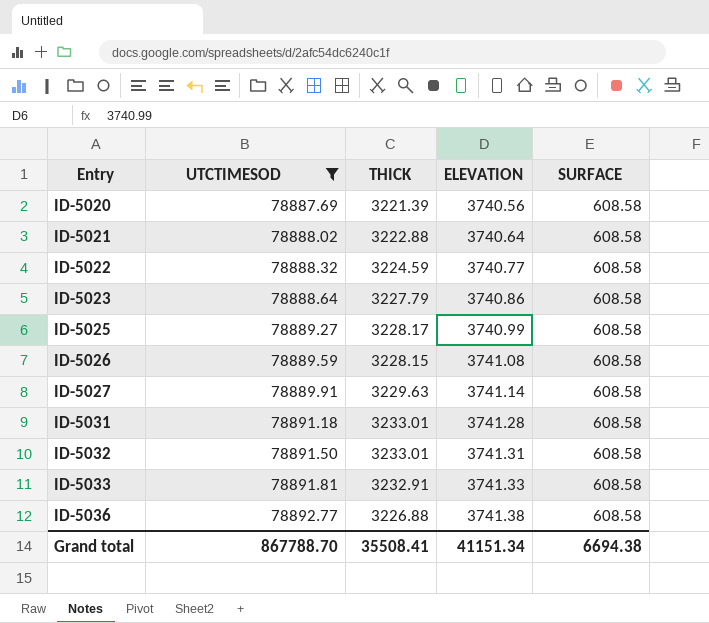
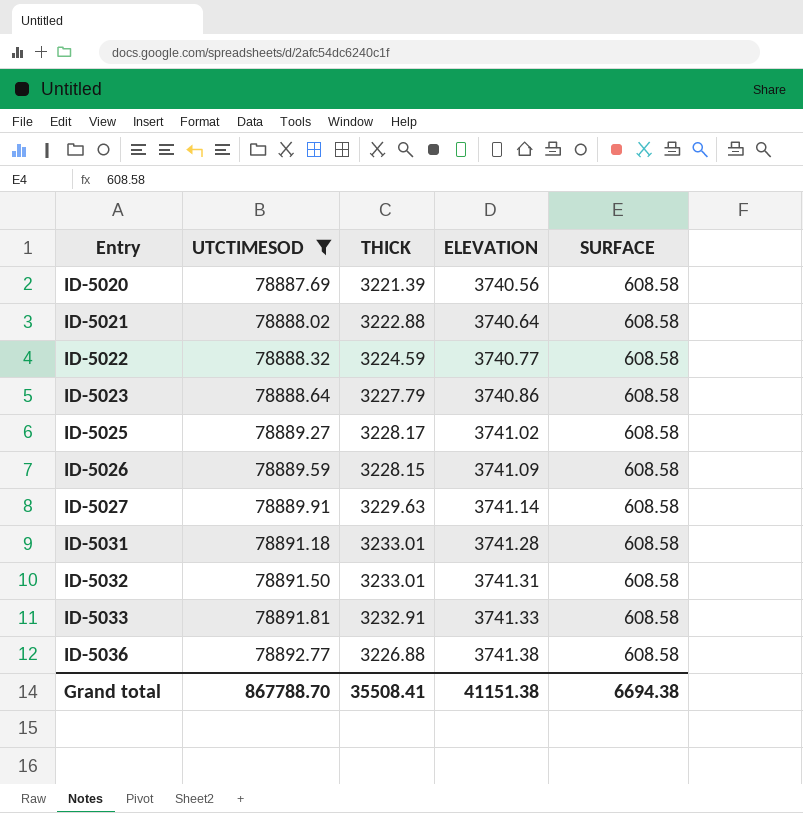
ID-5025 | ELEVATION: 3740.99 -> 3741.02
ID-5026 | ELEVATION: 3741.08 -> 3741.09
Grand total | ELEVATION: 41151.34 -> 41151.38

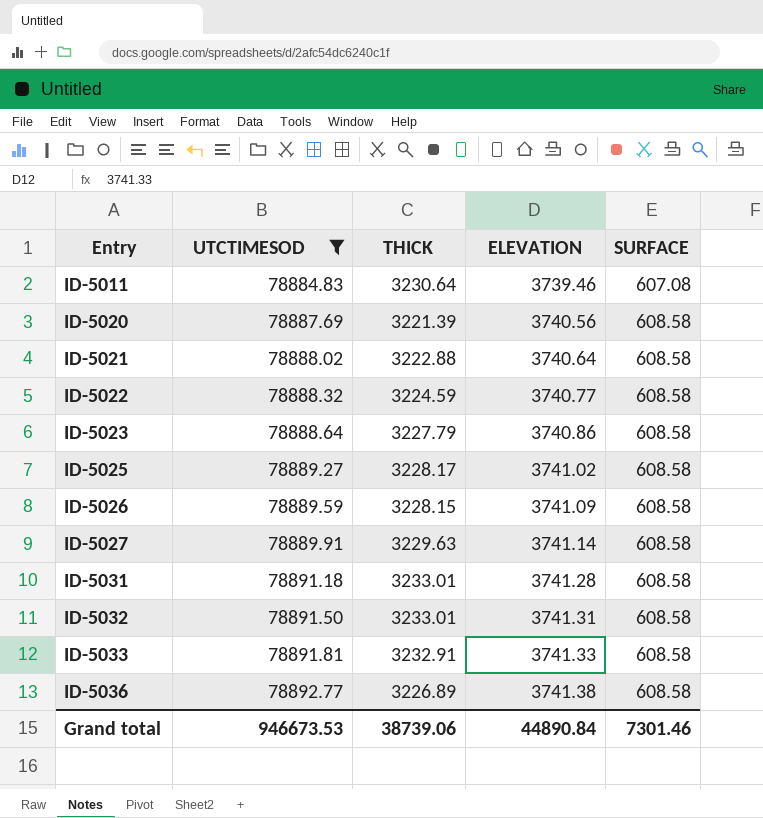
row ID-5011: none -> 78884.83 | 3230.64 | 3739.46 | 607.08
ID-5036 | THICK: 3226.88 -> 3226.89
Grand total | UTCTIMESOD: 867788.70 -> 946673.53
Grand total | THICK: 35508.41 -> 38739.06
Grand total | ELEVATION: 41151.38 -> 44890.84
Grand total | SURFACE: 6694.38 -> 7301.46

